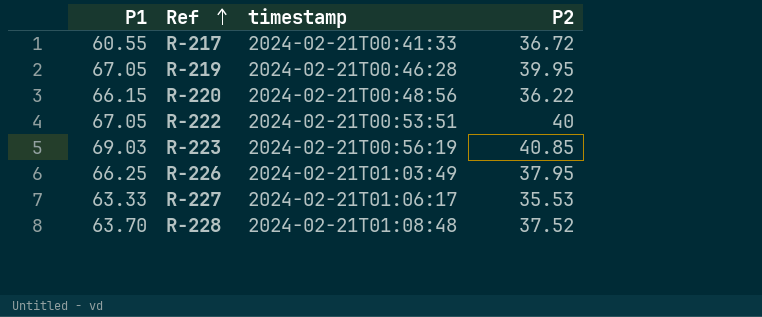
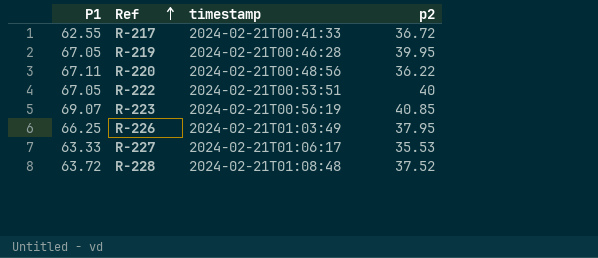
column name: P2 -> p2
R-217 | P1: 60.55 -> 62.55
R-220 | P1: 66.15 -> 67.11
R-223 | P1: 69.03 -> 69.07
R-228 | P1: 63.70 -> 63.72

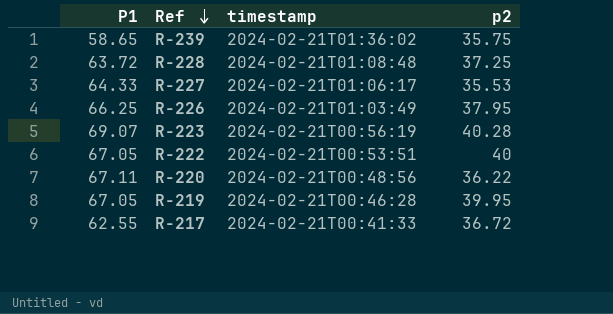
row order: Ref ascending -> Ref descending
row R-239: none -> 58.65 | 2024-02-21T01:36:02 | 35.75
R-228 | p2: 37.52 -> 37.25
R-227 | P1: 63.33 -> 64.33
R-223 | p2: 40.85 -> 40.28

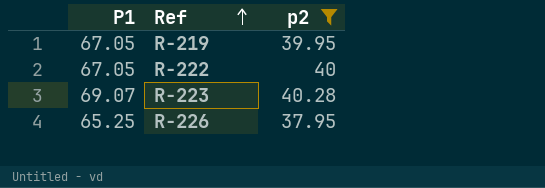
filter: none -> p2 >= 37.95
row order: Ref descending -> Ref ascending
column timestamp | position: 3 -> none
R-226 | P1: 66.25 -> 65.25

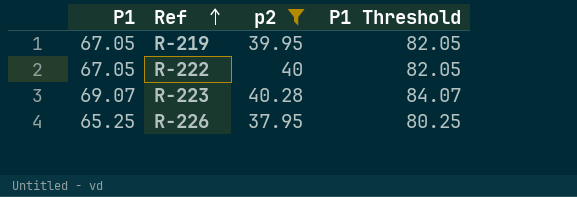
column P1 Threshold | formula: none -> [P1] + 15

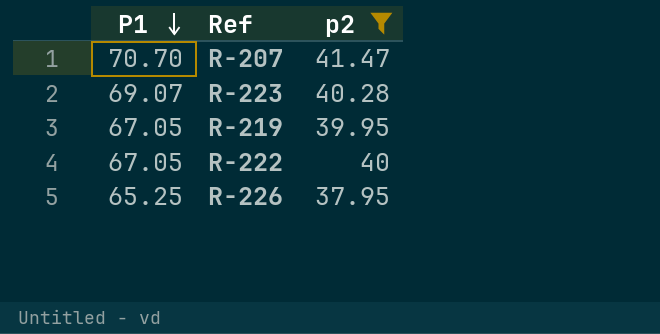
row order: Ref ascending -> P1 descending
column P1 Threshold | formula: [P1] + 15 -> none
row R-207: none -> 70.70 | 41.47

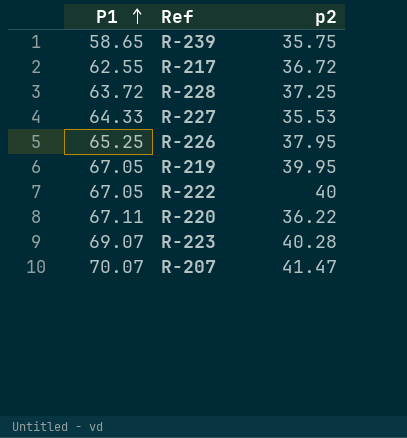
filter: p2 >= 37.95 -> none
row order: P1 descending -> P1 ascending
R-207 | P1: 70.70 -> 70.07

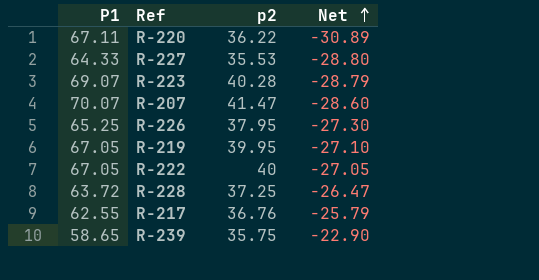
row order: P1 ascending -> Net ascending
column Net | formula: none -> [p2] - [P1]
R-217 | p2: 36.72 -> 36.76

